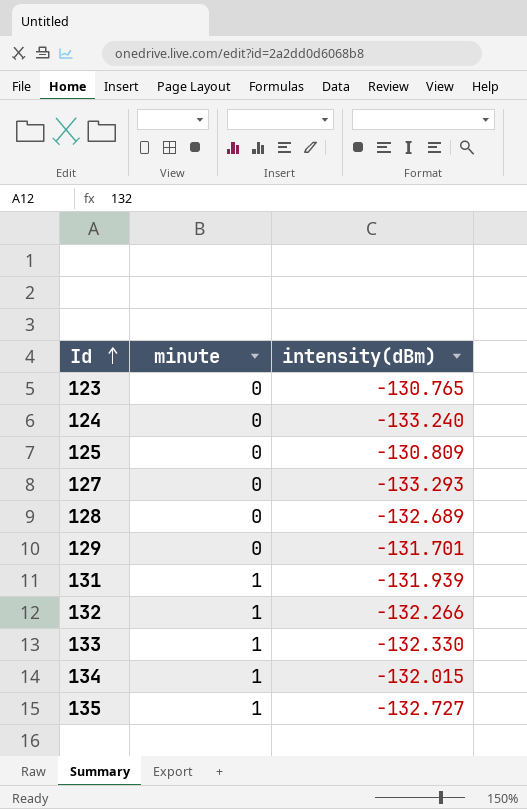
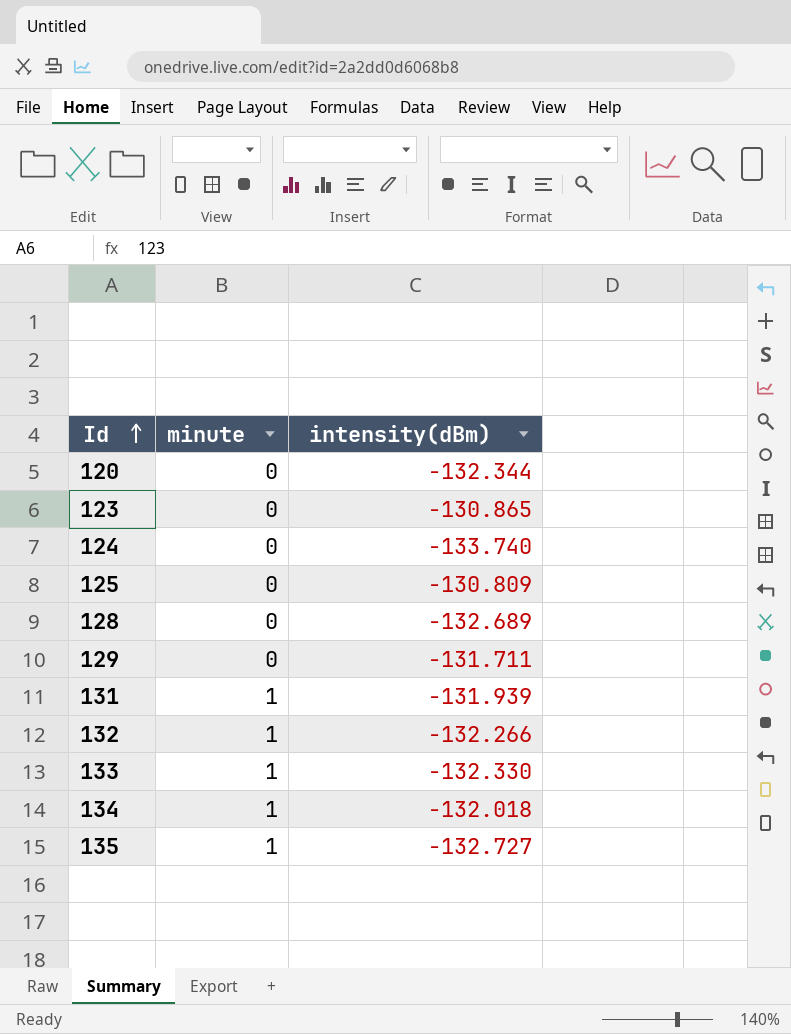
row 127: 0 | -133.293 -> none
row 120: none -> 0 | -132.344
123 | intensity(dBm): -130.765 -> -130.865
124 | intensity(dBm): -133.240 -> -133.740
129 | intensity(dBm): -131.701 -> -131.711
134 | intensity(dBm): -132.015 -> -132.018

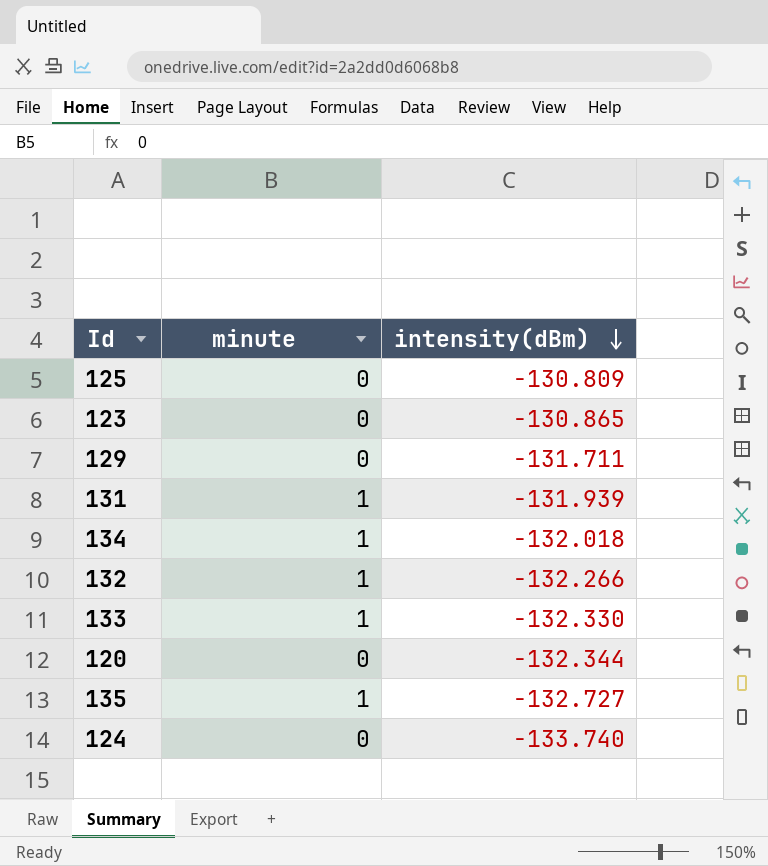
row order: Id ascending -> intensity(dBm) descending
row 128: 0 | -132.689 -> none

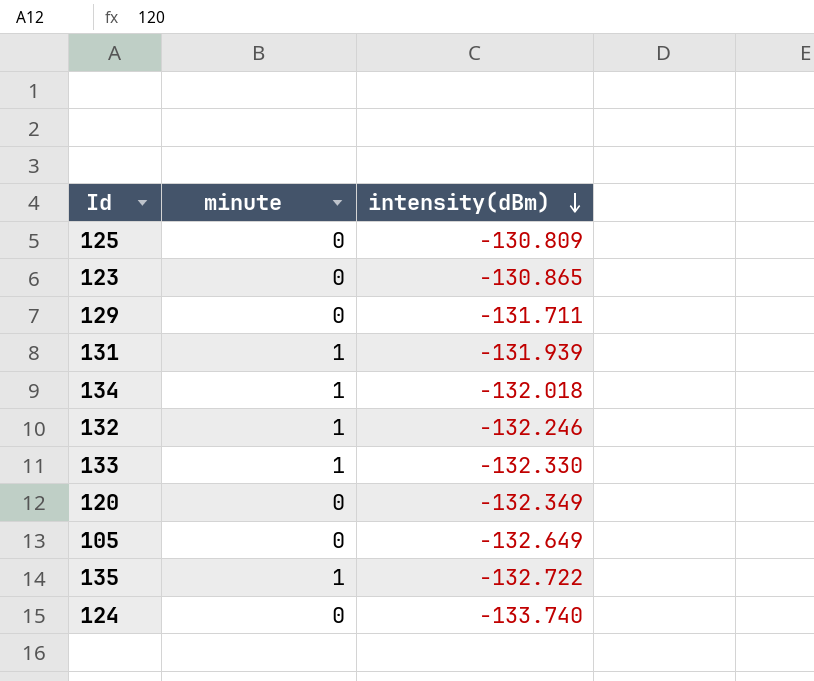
132 | intensity(dBm): -132.266 -> -132.246
120 | intensity(dBm): -132.344 -> -132.349
row 105: none -> 0 | -132.649
135 | intensity(dBm): -132.727 -> -132.722

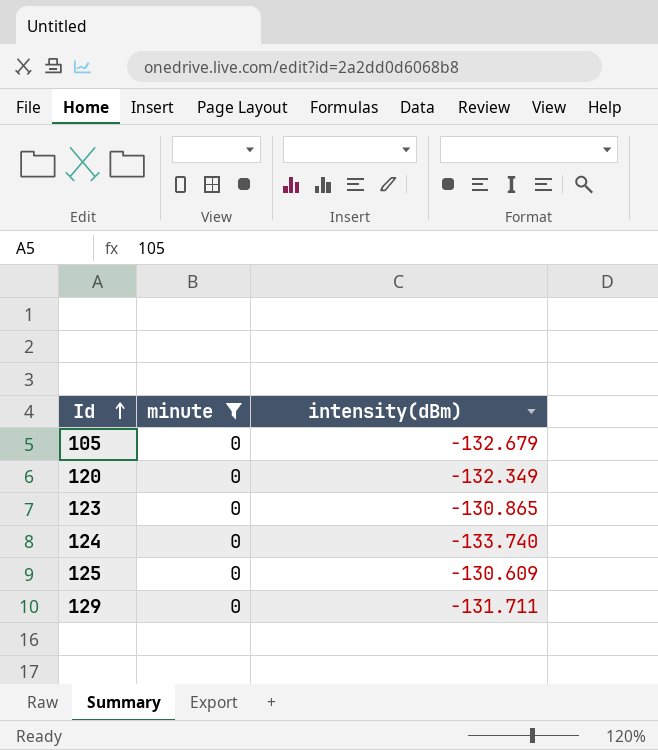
filter: none -> minute = 0
row order: intensity(dBm) descending -> Id ascending
105 | intensity(dBm): -132.649 -> -132.679
125 | intensity(dBm): -130.809 -> -130.609

